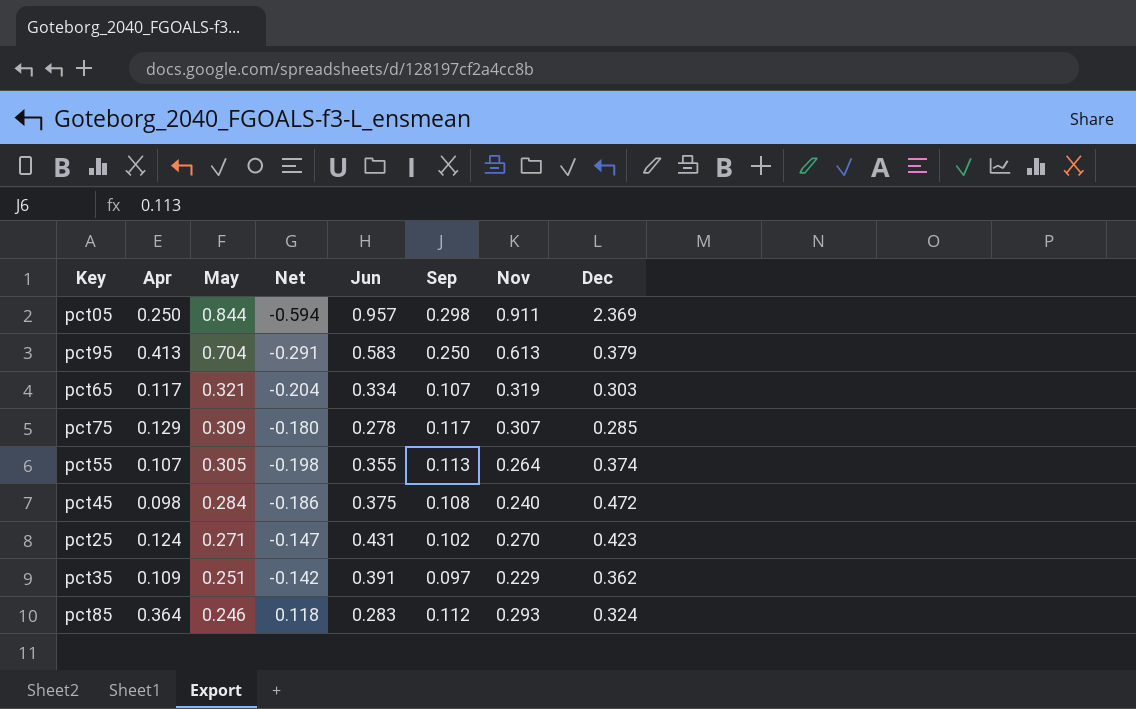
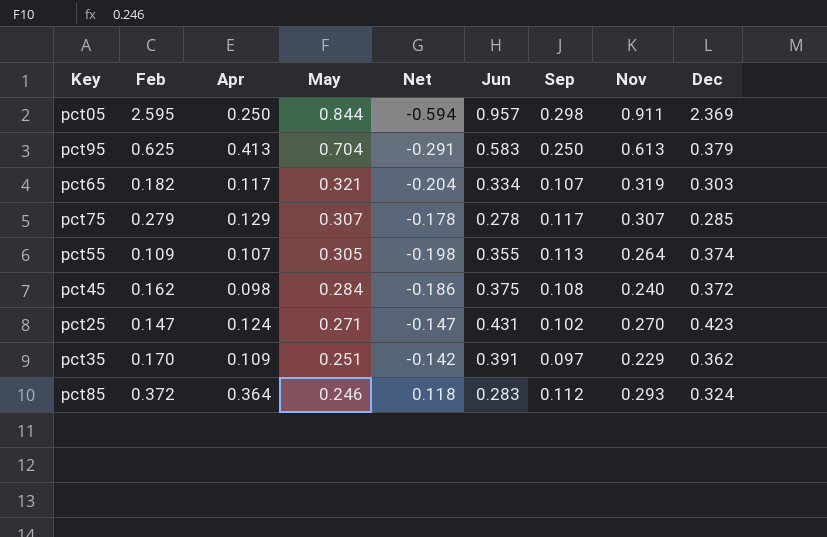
column Feb | position: none -> 2
pct75 | May: 0.309 -> 0.307
pct75 | Net: -0.180 -> -0.178
pct45 | Dec: 0.472 -> 0.372

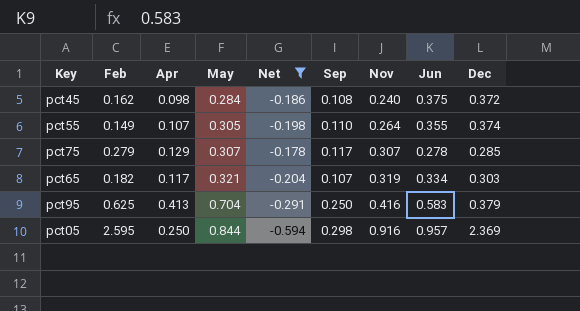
filter: none -> Net <= -0.178
row order: May descending -> May ascending
column Jun | position: 6 -> 8
pct55 | Feb: 0.109 -> 0.149
pct55 | Sep: 0.113 -> 0.110
pct95 | Nov: 0.613 -> 0.416
pct05 | Nov: 0.911 -> 0.916

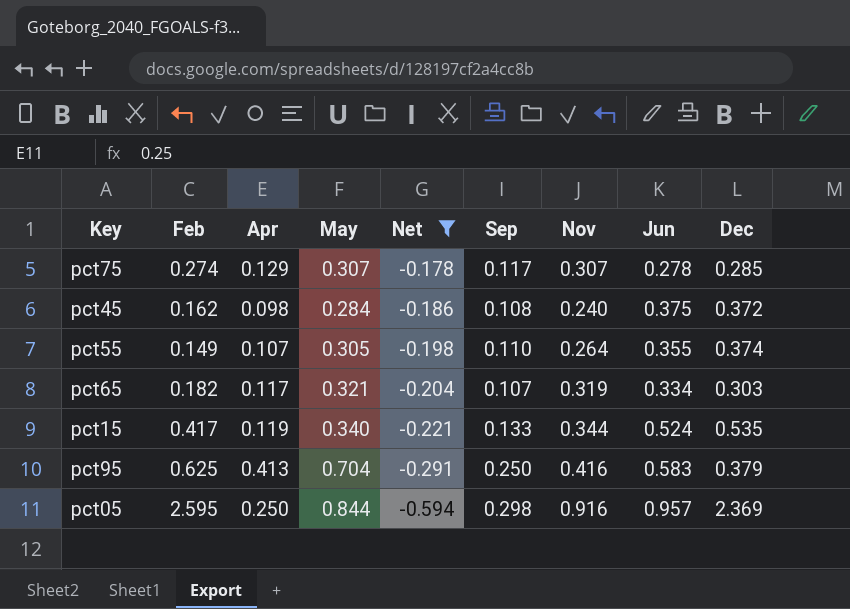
row order: May ascending -> Net descending
pct75 | Feb: 0.279 -> 0.274
row pct15: none -> 0.417 | 0.119 | 0.340 | -0.221 | 0.133 | 0.344 | 0.524 | 0.535

